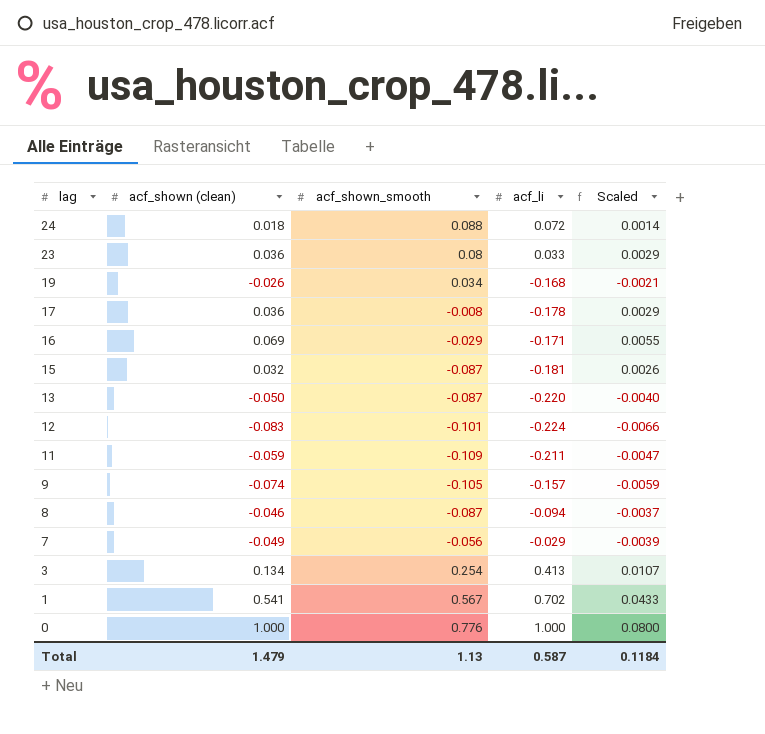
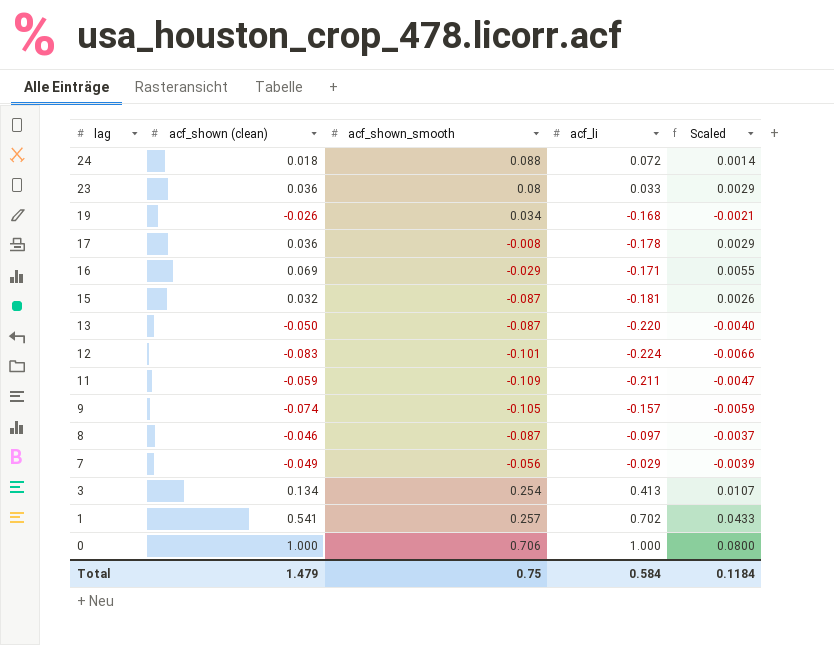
8 | acf_li: -0.094 -> -0.097
1 | acf_shown_smooth: 0.567 -> 0.257
0 | acf_shown_smooth: 0.776 -> 0.706
Total | acf_shown_smooth: 1.13 -> 0.75
Total | acf_li: 0.587 -> 0.584

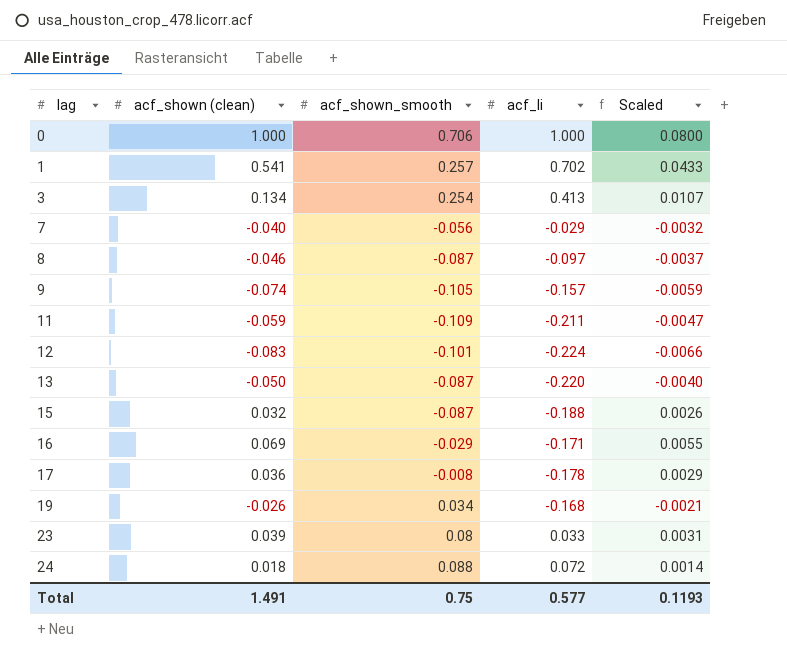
row order: lag descending -> lag ascending
7 | acf_shown (clean): -0.049 -> -0.040
7 | Scaled: -0.0039 -> -0.0032
15 | acf_li: -0.181 -> -0.188
23 | acf_shown (clean): 0.036 -> 0.039
23 | Scaled: 0.0029 -> 0.0031
Total | acf_shown (clean): 1.479 -> 1.491
Total | acf_li: 0.584 -> 0.577
Total | Scaled: 0.1184 -> 0.1193

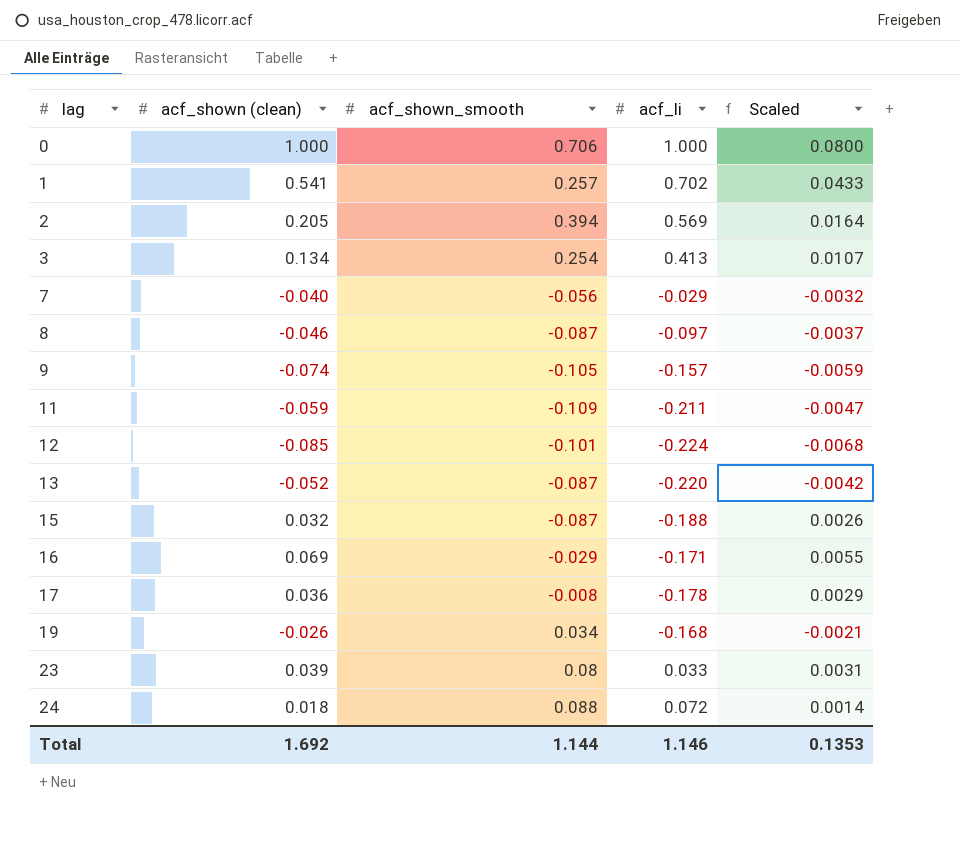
row 2: none -> 0.205 | 0.394 | 0.569 | 0.0164
12 | acf_shown (clean): -0.083 -> -0.085
12 | Scaled: -0.0066 -> -0.0068
13 | acf_shown (clean): -0.050 -> -0.052
13 | Scaled: -0.0040 -> -0.0042
Total | acf_shown (clean): 1.491 -> 1.692
Total | acf_shown_smooth: 0.75 -> 1.144
Total | acf_li: 0.577 -> 1.146
Total | Scaled: 0.1193 -> 0.1353

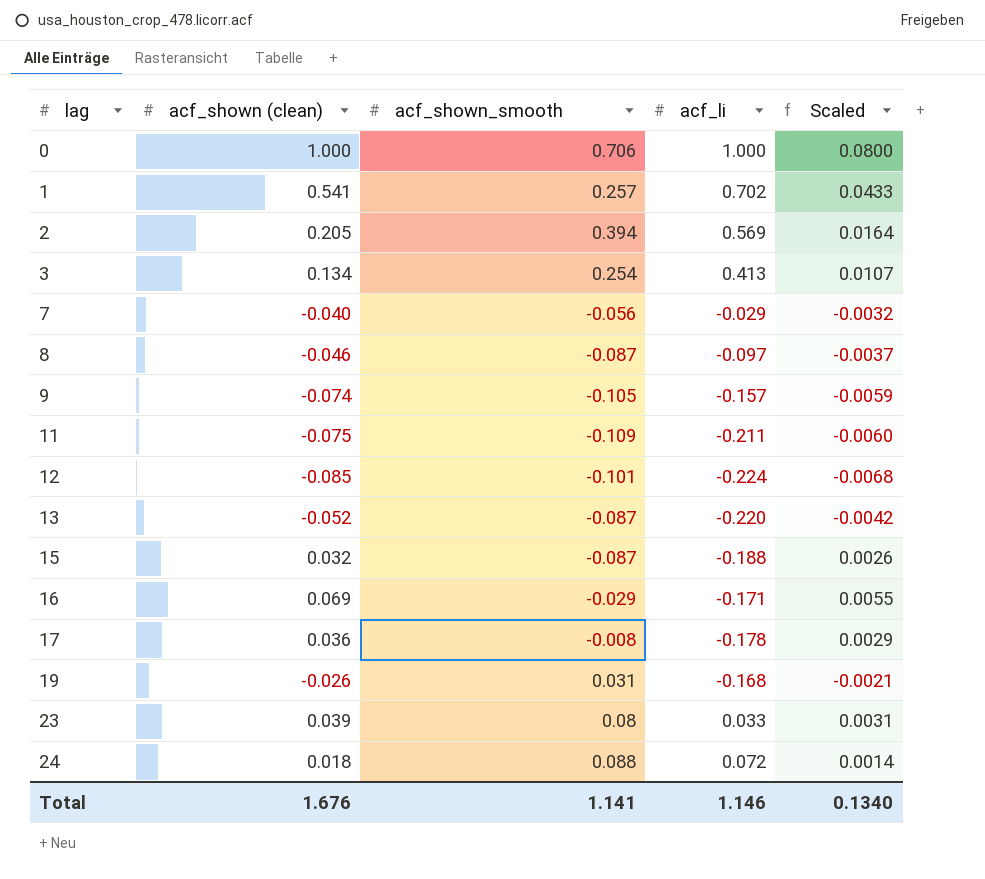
11 | acf_shown (clean): -0.059 -> -0.075
11 | Scaled: -0.0047 -> -0.0060
19 | acf_shown_smooth: 0.034 -> 0.031
Total | acf_shown (clean): 1.692 -> 1.676
Total | acf_shown_smooth: 1.144 -> 1.141
Total | Scaled: 0.1353 -> 0.1340

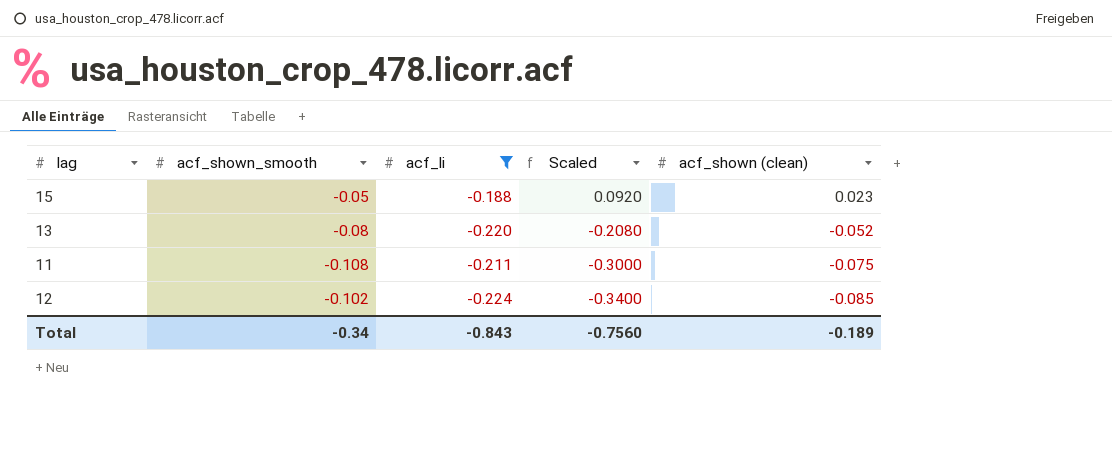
filter: none -> acf_li <= -0.188
row order: lag ascending -> Scaled descending
column Scaled | formula: [acf_shown (clean)] * 0.08 -> [acf_shown (clean)] * 4
column acf_shown (clean) | position: 2 -> 5
15 | acf_shown_smooth: -0.087 -> -0.05
15 | acf_shown (clean): 0.032 -> 0.023
13 | acf_shown_smooth: -0.087 -> -0.08
11 | acf_shown_smooth: -0.109 -> -0.108
12 | acf_shown_smooth: -0.101 -> -0.102
Total | acf_shown_smooth: 1.141 -> -0.34
Total | acf_li: 1.146 -> -0.843
Total | Scaled: 0.1340 -> -0.7560
Total | acf_shown (clean): 1.676 -> -0.189

